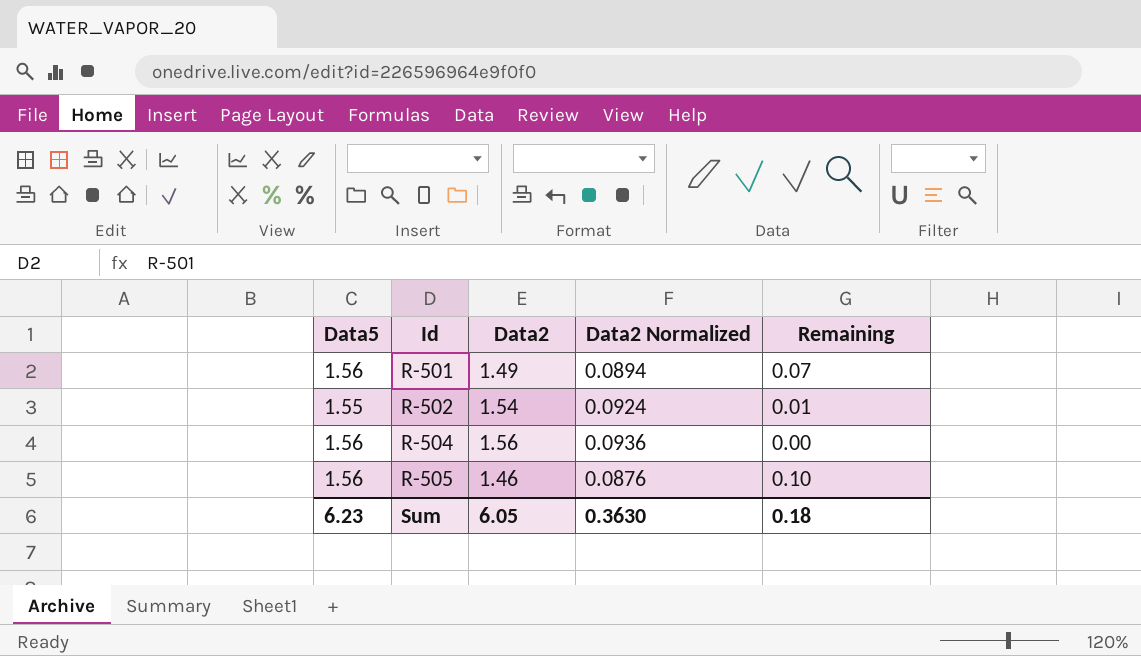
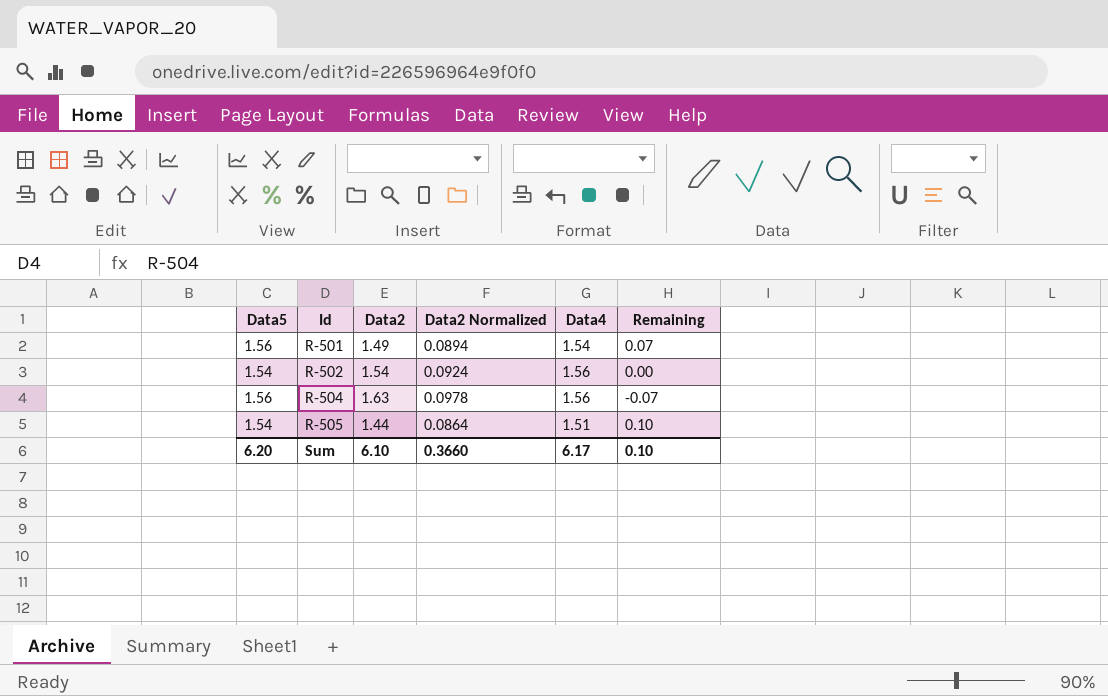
column Data4 | position: none -> 5
R-502 | Data5: 1.55 -> 1.54
R-502 | Remaining: 0.01 -> 0.00
R-504 | Data2: 1.56 -> 1.63
R-504 | Data2 Normalized: 0.0936 -> 0.0978
R-504 | Remaining: 0.00 -> -0.07
R-505 | Data5: 1.56 -> 1.54
R-505 | Data2: 1.46 -> 1.44
R-505 | Data2 Normalized: 0.0876 -> 0.0864
Sum | Data5: 6.23 -> 6.20
Sum | Data2: 6.05 -> 6.10
Sum | Data2 Normalized: 0.3630 -> 0.3660
Sum | Remaining: 0.18 -> 0.10

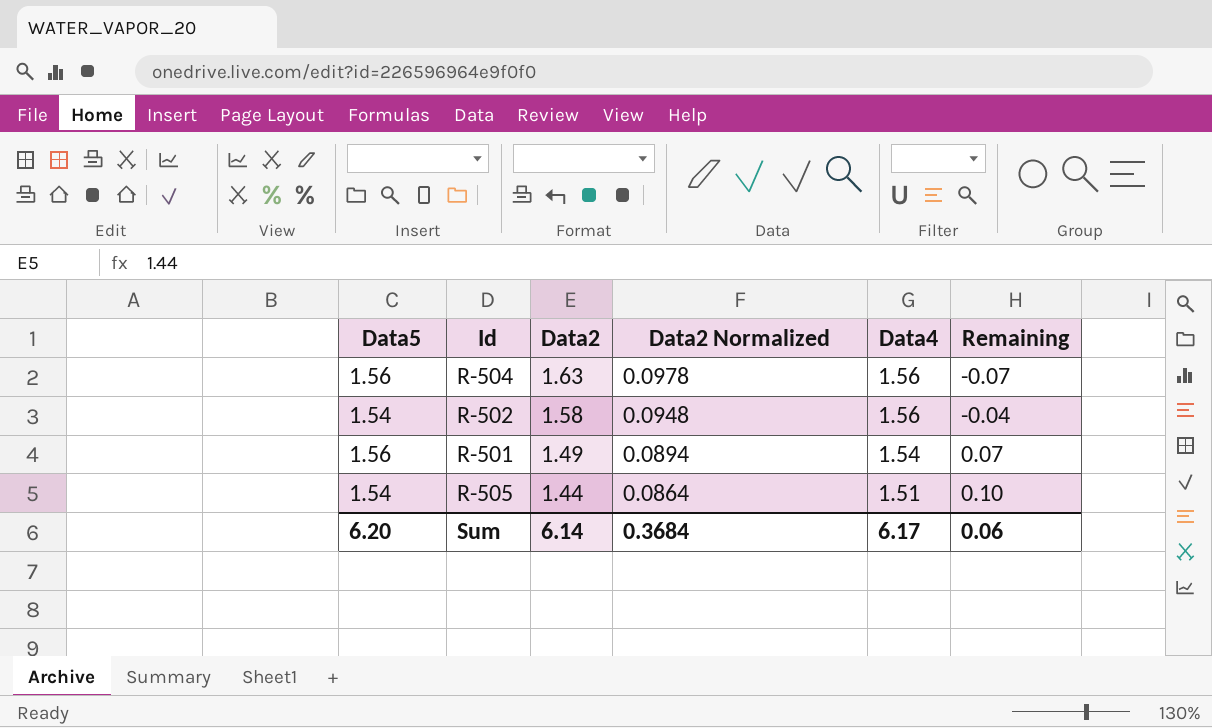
row order: Id ascending -> Data2 descending
R-502 | Data2: 1.54 -> 1.58
R-502 | Data2 Normalized: 0.0924 -> 0.0948
R-502 | Remaining: 0.00 -> -0.04
Sum | Data2: 6.10 -> 6.14
Sum | Data2 Normalized: 0.3660 -> 0.3684
Sum | Remaining: 0.10 -> 0.06

